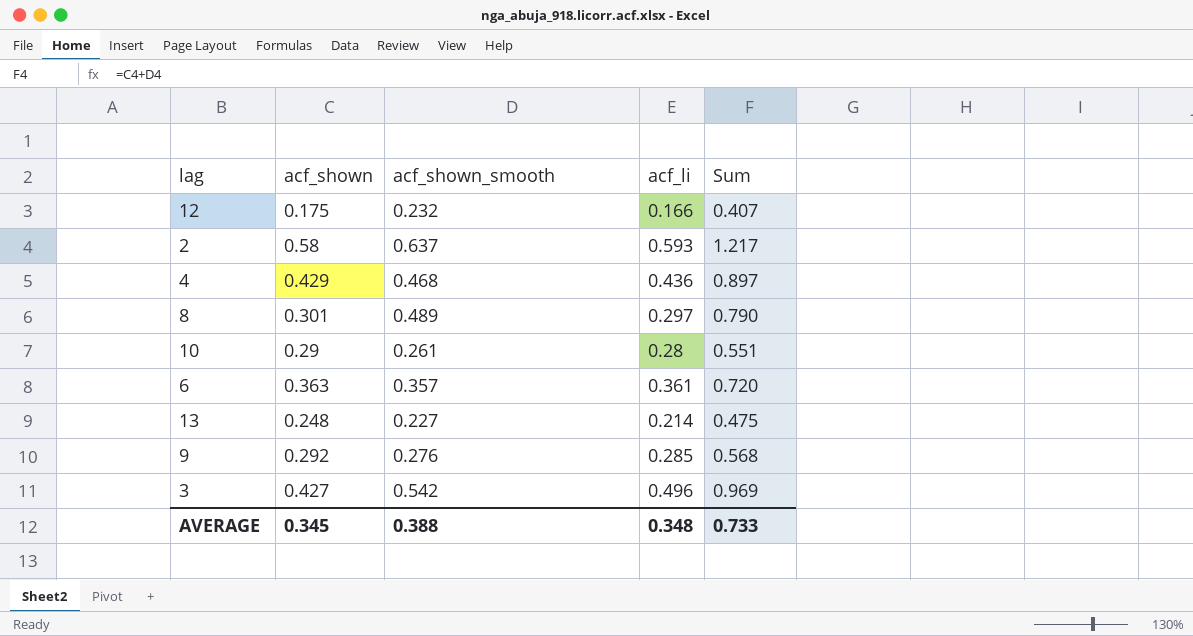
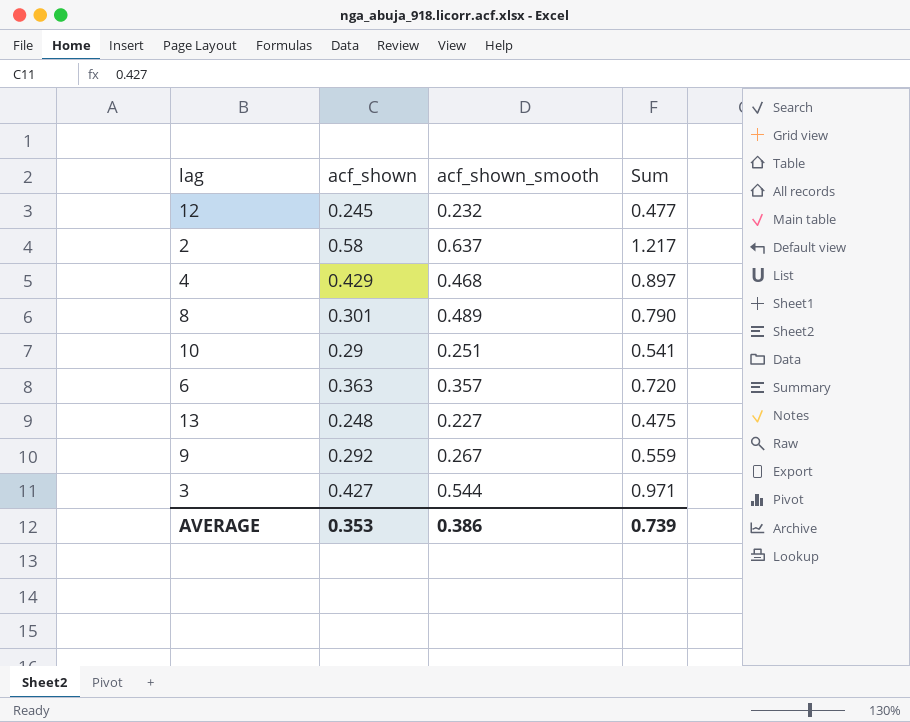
column acf_li | position: 4 -> none
12 | acf_shown: 0.175 -> 0.245
12 | Sum: 0.407 -> 0.477
10 | acf_shown_smooth: 0.261 -> 0.251
10 | Sum: 0.551 -> 0.541
9 | acf_shown_smooth: 0.276 -> 0.267
9 | Sum: 0.568 -> 0.559
3 | acf_shown_smooth: 0.542 -> 0.544
3 | Sum: 0.969 -> 0.971
AVERAGE | acf_shown: 0.345 -> 0.353
AVERAGE | acf_shown_smooth: 0.388 -> 0.386
AVERAGE | Sum: 0.733 -> 0.739

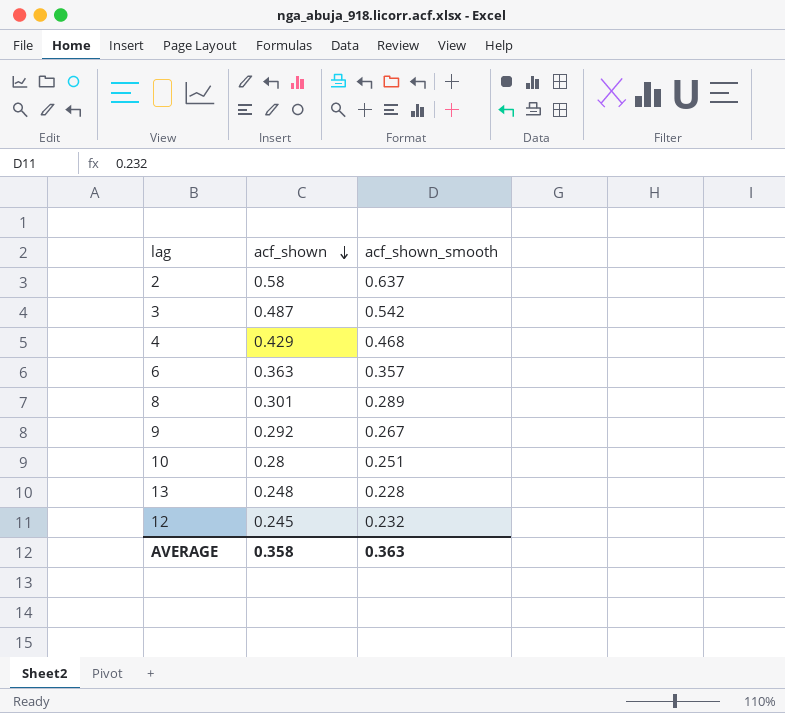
row order: none -> acf_shown descending
column Sum | formula: [acf_shown] + [acf_shown_smooth] -> none
3 | acf_shown: 0.427 -> 0.487
3 | acf_shown_smooth: 0.544 -> 0.542
8 | acf_shown_smooth: 0.489 -> 0.289
10 | acf_shown: 0.29 -> 0.28
13 | acf_shown_smooth: 0.227 -> 0.228
AVERAGE | acf_shown: 0.353 -> 0.358
AVERAGE | acf_shown_smooth: 0.386 -> 0.363

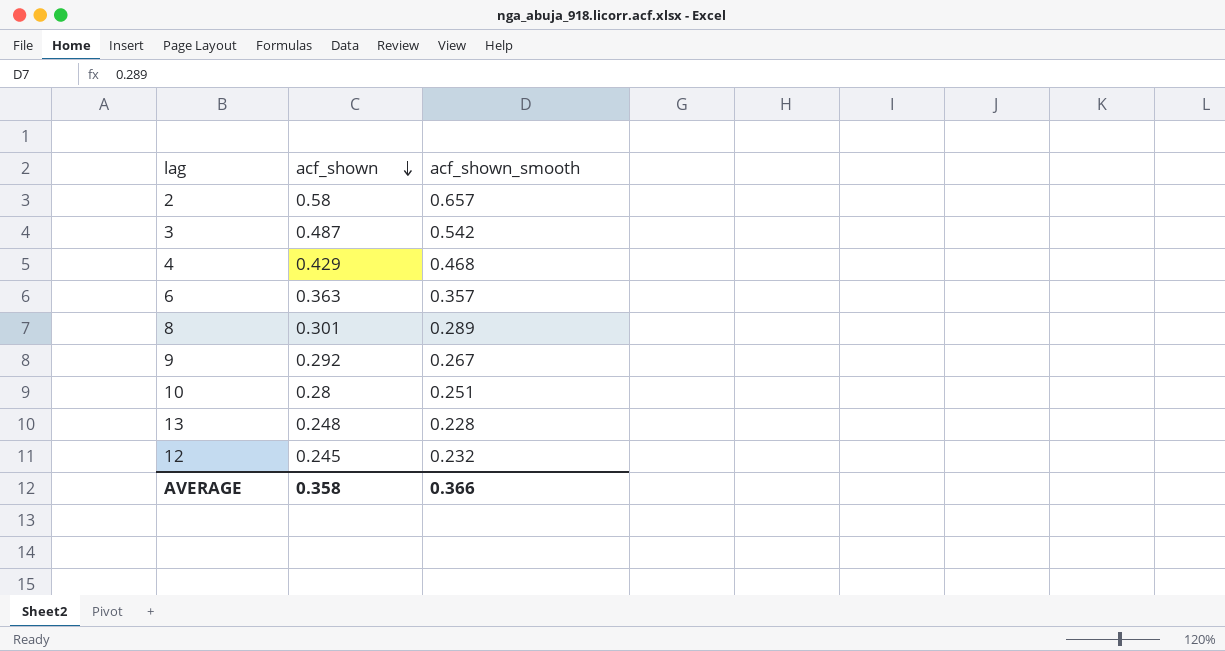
2 | acf_shown_smooth: 0.637 -> 0.657
AVERAGE | acf_shown_smooth: 0.363 -> 0.366

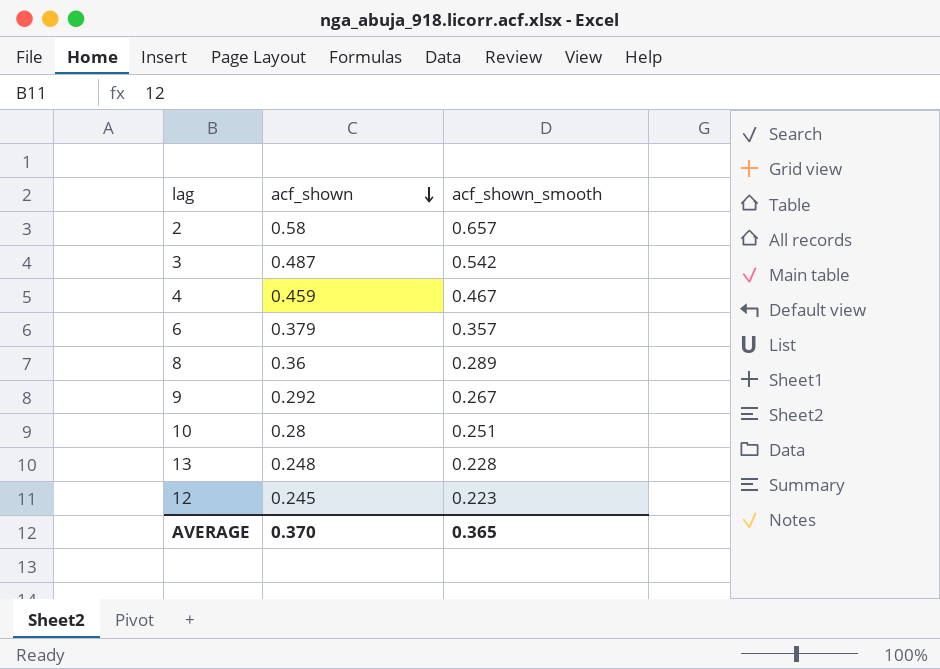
4 | acf_shown: 0.429 -> 0.459
4 | acf_shown_smooth: 0.468 -> 0.467
6 | acf_shown: 0.363 -> 0.379
8 | acf_shown: 0.301 -> 0.36
12 | acf_shown_smooth: 0.232 -> 0.223
AVERAGE | acf_shown: 0.358 -> 0.370
AVERAGE | acf_shown_smooth: 0.366 -> 0.365

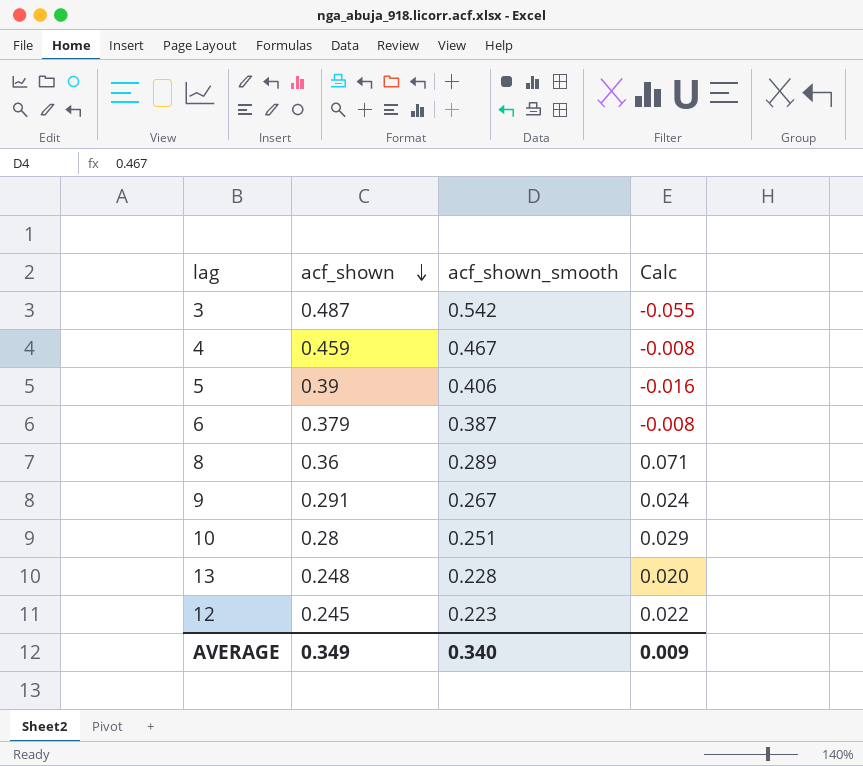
column Calc | formula: none -> [acf_shown] - [acf_shown_smooth]
row 2: 0.58 | 0.657 -> none
row 5: none -> 0.39 | 0.406 | -0.016
6 | acf_shown_smooth: 0.357 -> 0.387
9 | acf_shown: 0.292 -> 0.291
AVERAGE | acf_shown: 0.370 -> 0.349
AVERAGE | acf_shown_smooth: 0.365 -> 0.340

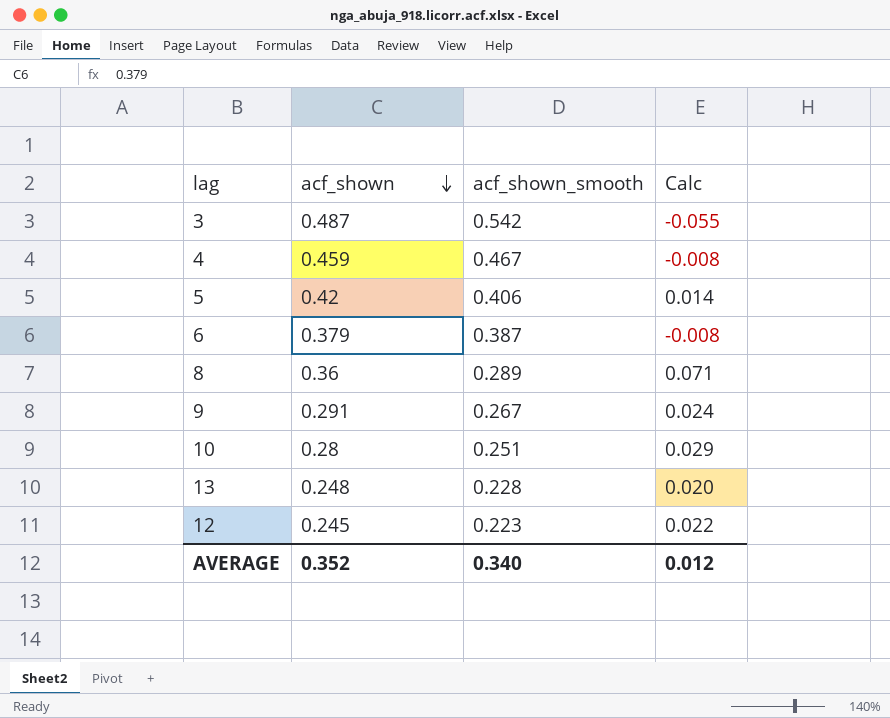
5 | acf_shown: 0.39 -> 0.42
5 | Calc: -0.016 -> 0.014
AVERAGE | acf_shown: 0.349 -> 0.352
AVERAGE | Calc: 0.009 -> 0.012

